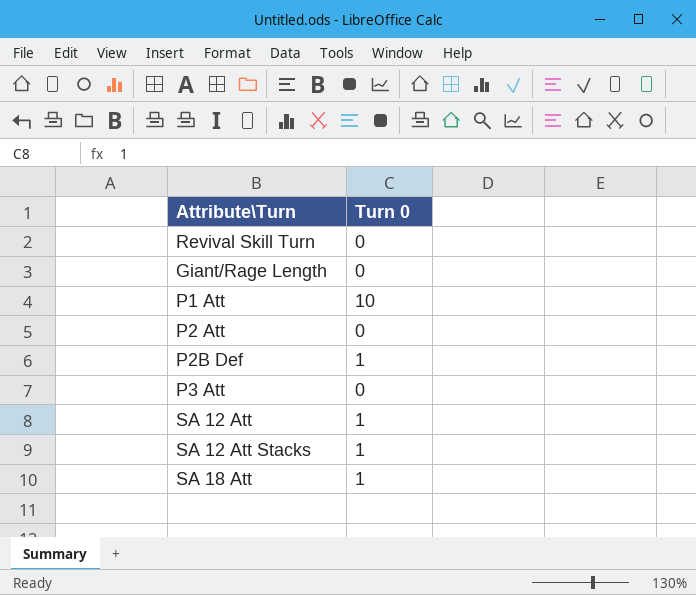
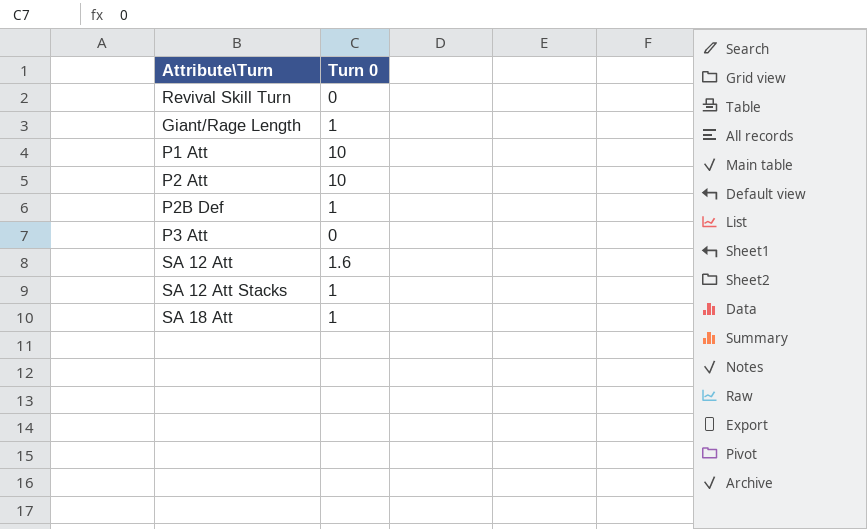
Giant/Rage Length | Turn 0: 0 -> 1
P2 Att | Turn 0: 0 -> 10
SA 12 Att | Turn 0: 1 -> 1.6

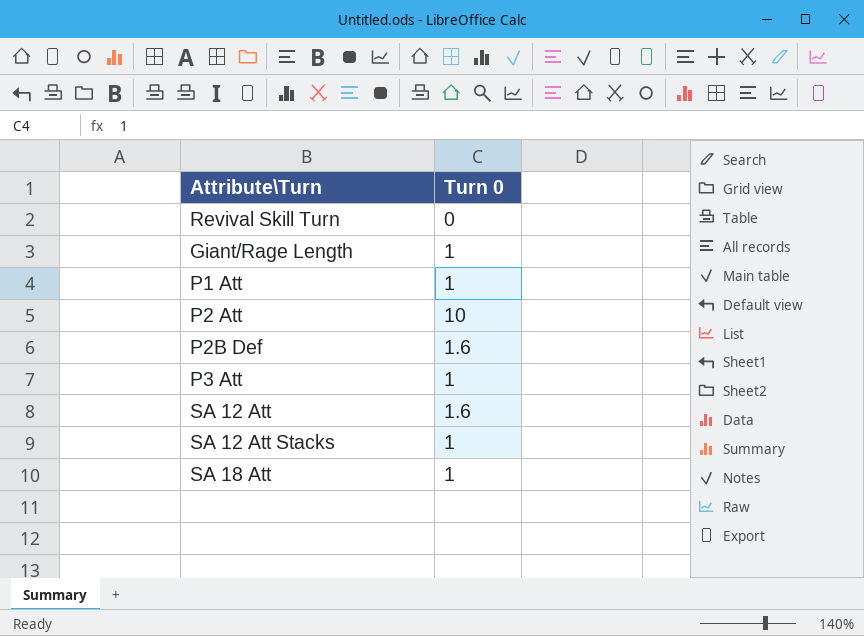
P1 Att | Turn 0: 10 -> 1
P2B Def | Turn 0: 1 -> 1.6
P3 Att | Turn 0: 0 -> 1

